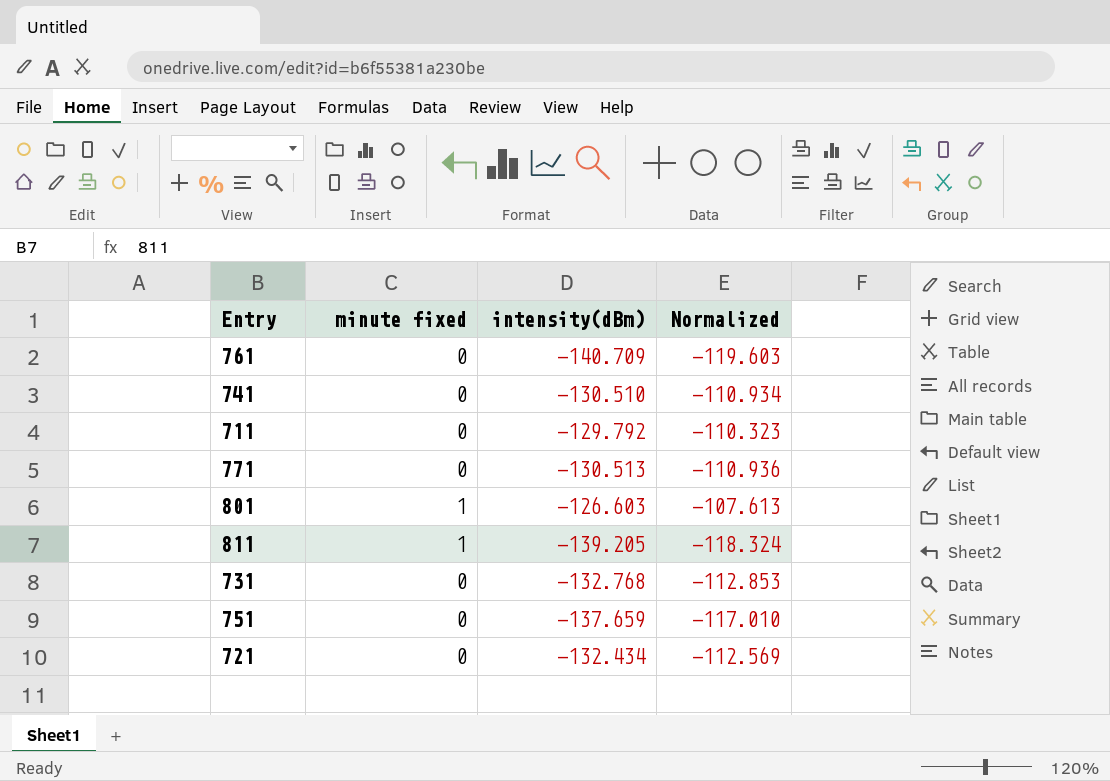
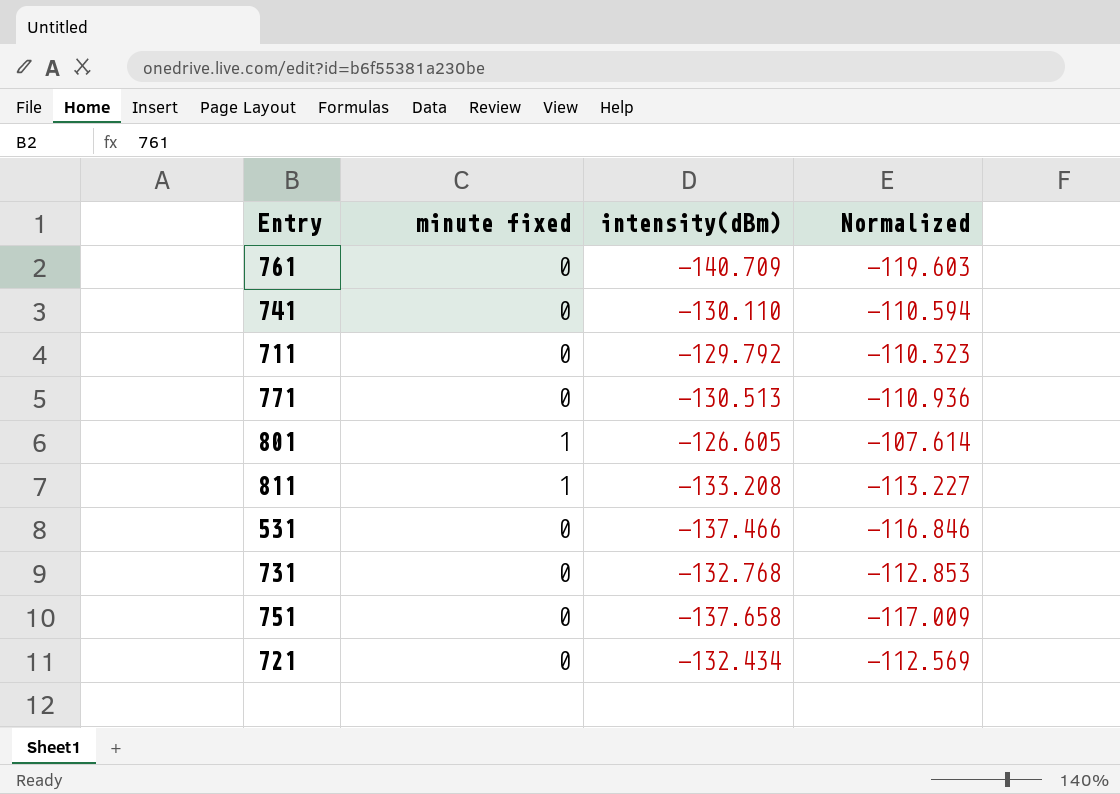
741 | intensity(dBm): -130.510 -> -130.110
741 | Normalized: -110.934 -> -110.594
801 | intensity(dBm): -126.603 -> -126.605
801 | Normalized: -107.613 -> -107.614
811 | intensity(dBm): -139.205 -> -133.208
811 | Normalized: -118.324 -> -113.227
row 531: none -> 0 | -137.466 | -116.846
751 | intensity(dBm): -137.659 -> -137.658
751 | Normalized: -117.010 -> -117.009

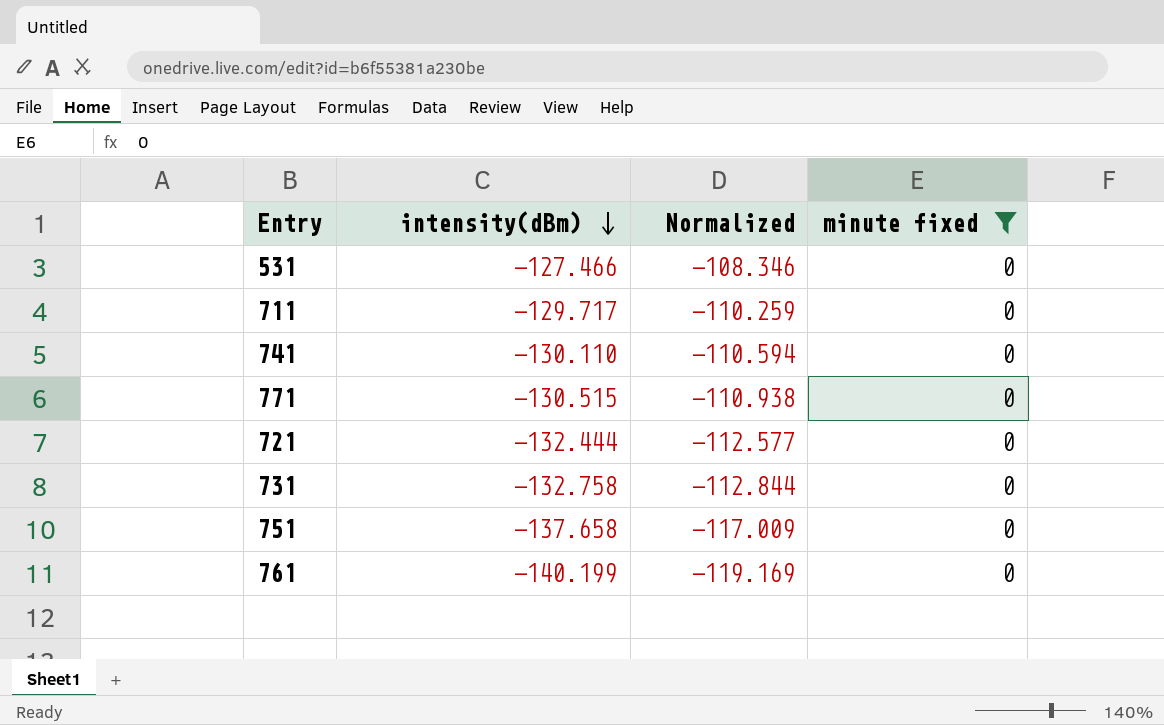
filter: none -> minute fixed = 0
row order: none -> intensity(dBm) descending
column minute fixed | position: 2 -> 4
531 | intensity(dBm): -137.466 -> -127.466
531 | Normalized: -116.846 -> -108.346
711 | intensity(dBm): -129.792 -> -129.717
711 | Normalized: -110.323 -> -110.259
771 | intensity(dBm): -130.513 -> -130.515
771 | Normalized: -110.936 -> -110.938
721 | intensity(dBm): -132.434 -> -132.444
721 | Normalized: -112.569 -> -112.577
731 | intensity(dBm): -132.768 -> -132.758
731 | Normalized: -112.853 -> -112.844
761 | intensity(dBm): -140.709 -> -140.199
761 | Normalized: -119.603 -> -119.169

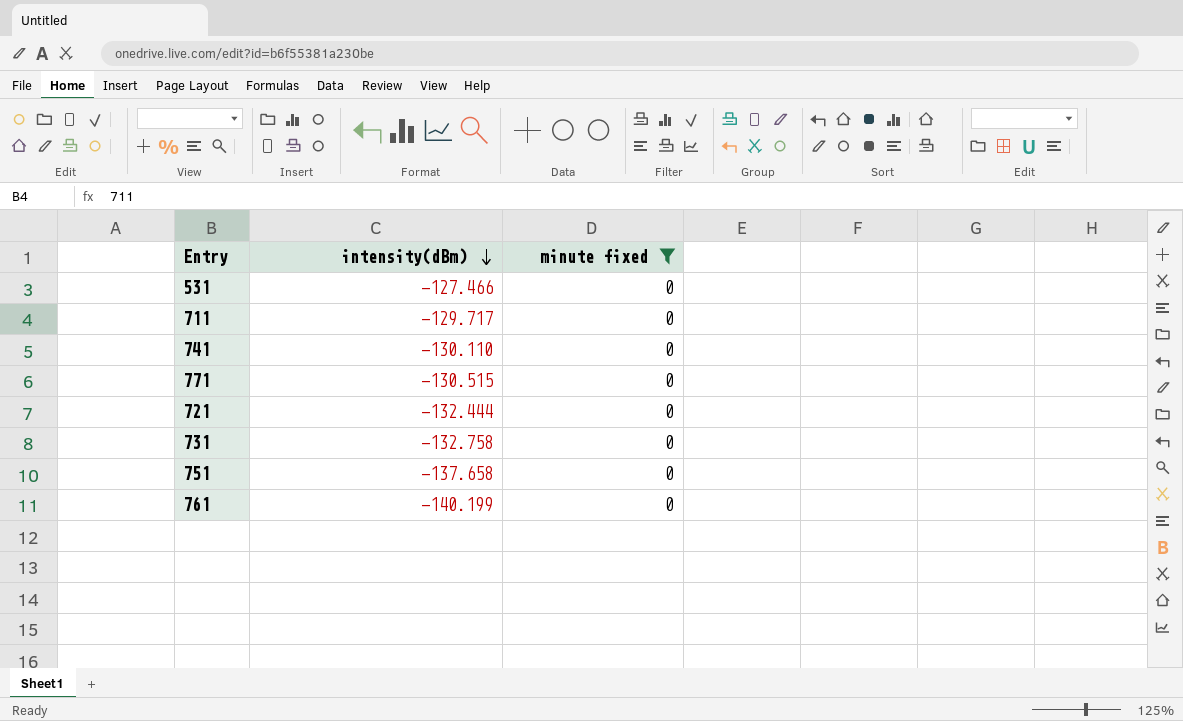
column Normalized | formula: [intensity(dBm)] * 0.85 -> none

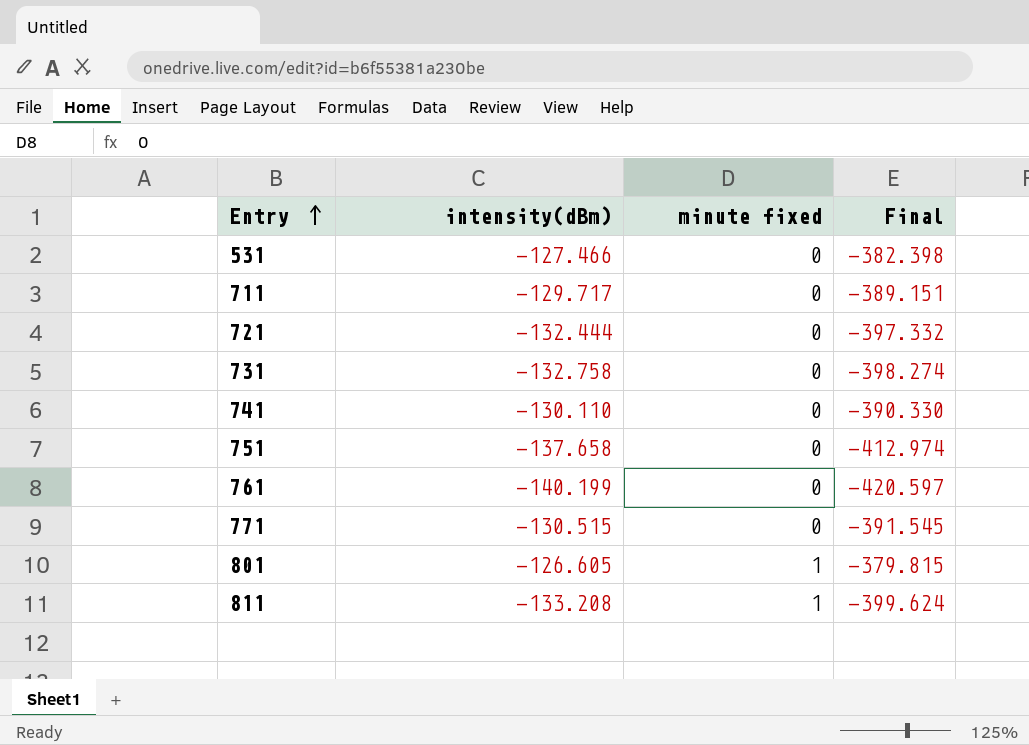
filter: minute fixed = 0 -> none
row order: intensity(dBm) descending -> Entry ascending
column Final | formula: none -> [intensity(dBm)] * 3

